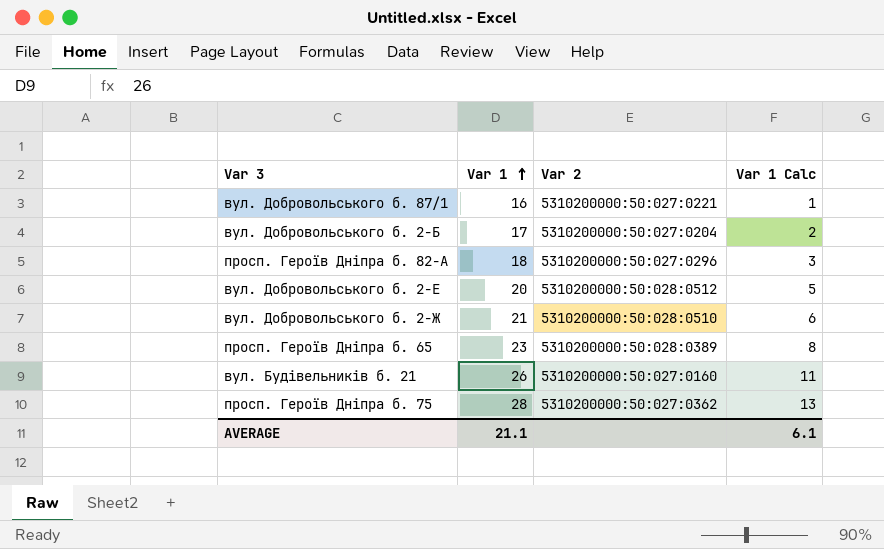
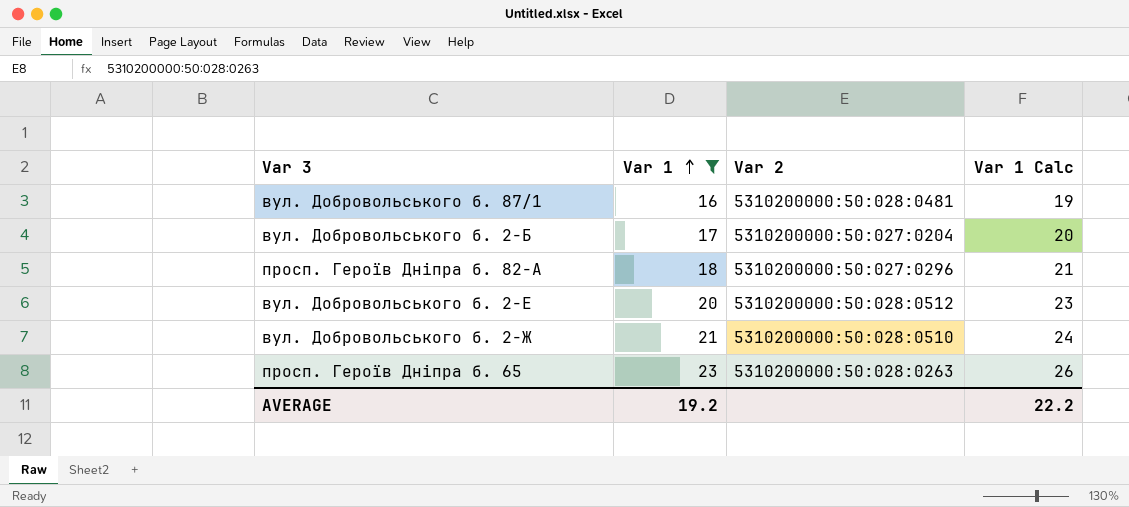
filter: none -> Var 1 <= 23
column Var 1 Calc | formula: [Var 1] - 15 -> [Var 1] + 3
вул. Добровольського б. 87/1 | Var 2: 5310200000:50:027:0221 -> 5310200000:50:028:0481
просп. Героїв Дніпра б. 65 | Var 2: 5310200000:50:028:0389 -> 5310200000:50:028:0263
AVERAGE | Var 1: 21.1 -> 19.2
AVERAGE | Var 1 Calc: 6.1 -> 22.2

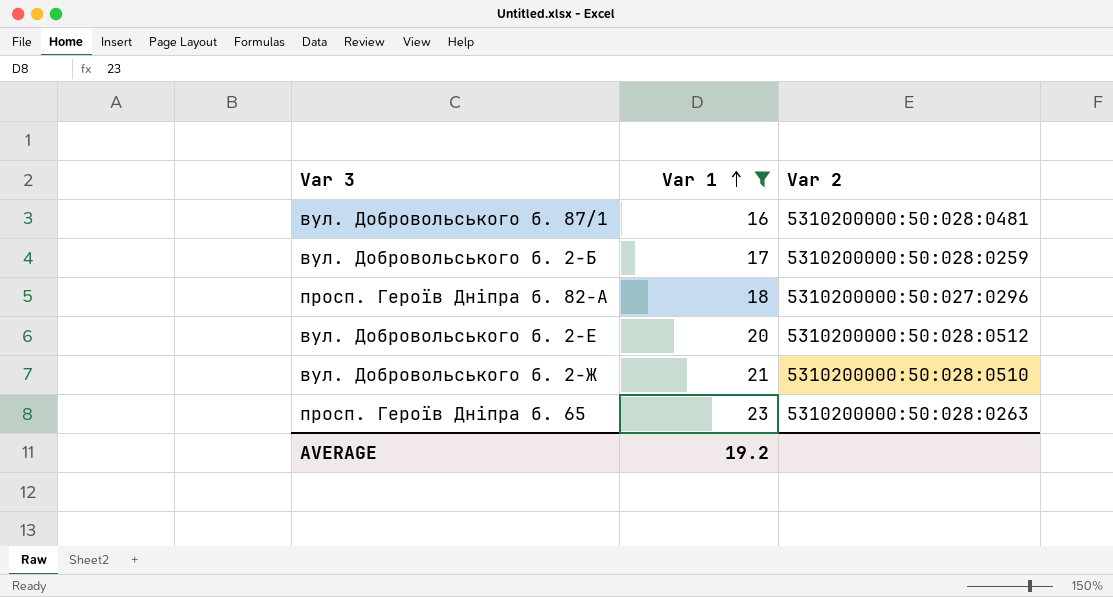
column Var 1 Calc | formula: [Var 1] + 3 -> none
вул. Добровольського б. 2-Б | Var 2: 5310200000:50:027:0204 -> 5310200000:50:028:0259

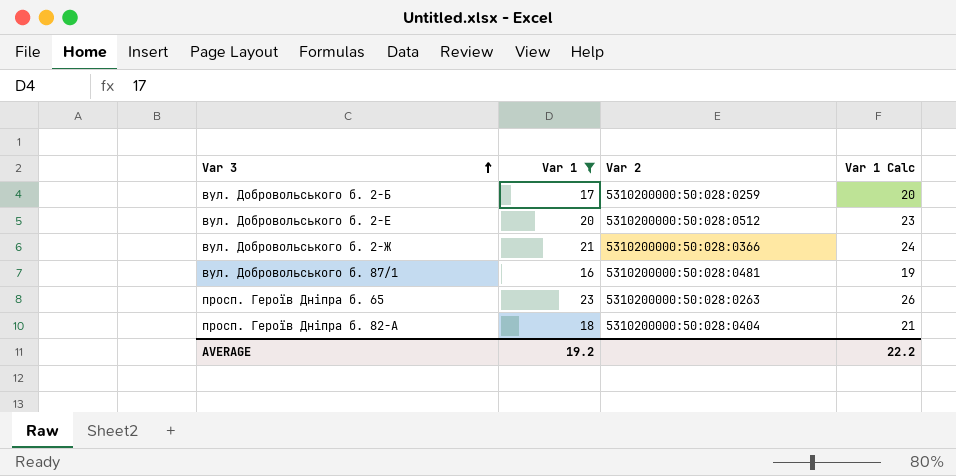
row order: Var 1 ascending -> Var 3 ascending
column Var 1 Calc | formula: none -> [Var 1] + 3
вул. Добровольського б. 2-Ж | Var 2: 5310200000:50:028:0510 -> 5310200000:50:028:0366
просп. Героїв Дніпра б. 82-А | Var 2: 5310200000:50:027:0296 -> 5310200000:50:028:0404

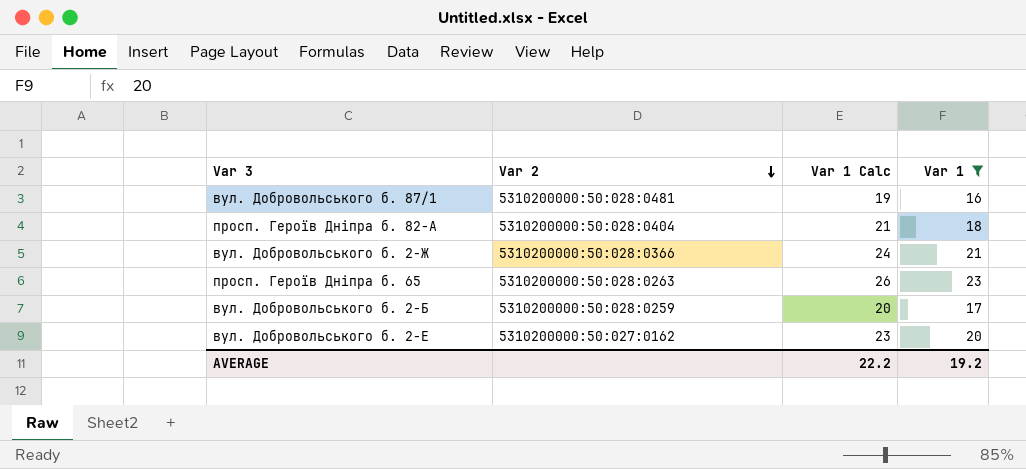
row order: Var 3 ascending -> Var 2 descending
column Var 1 | position: 2 -> 4
вул. Добровольського б. 2-Е | Var 2: 5310200000:50:028:0512 -> 5310200000:50:027:0162

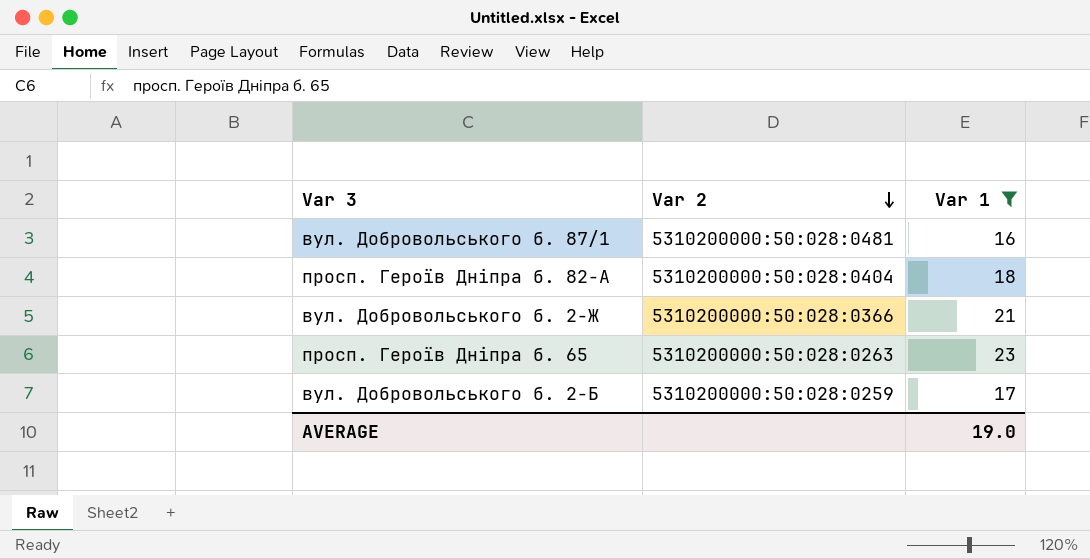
column Var 1 Calc | formula: [Var 1] + 3 -> none
row вул. Добровольського б. 2-Е: 5310200000:50:027:0162 | 23 | 20 -> none
AVERAGE | Var 1: 19.2 -> 19.0

